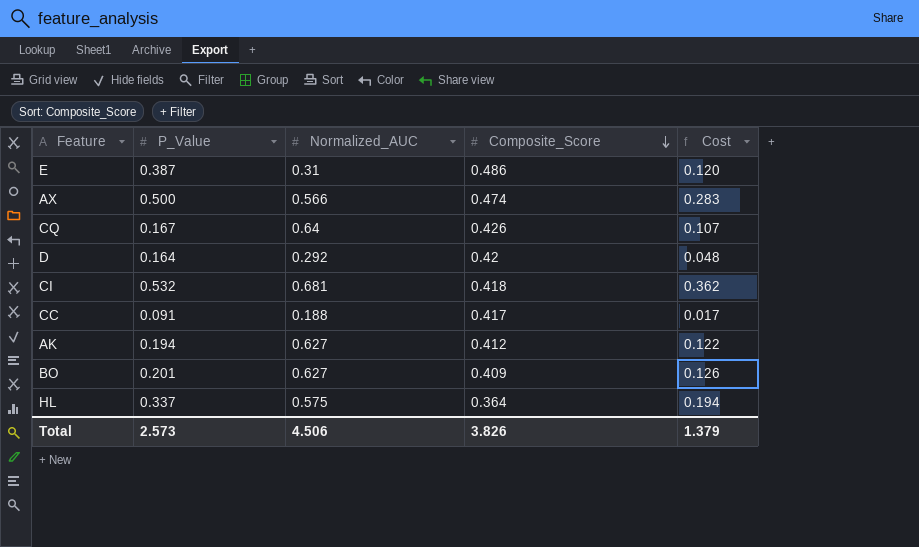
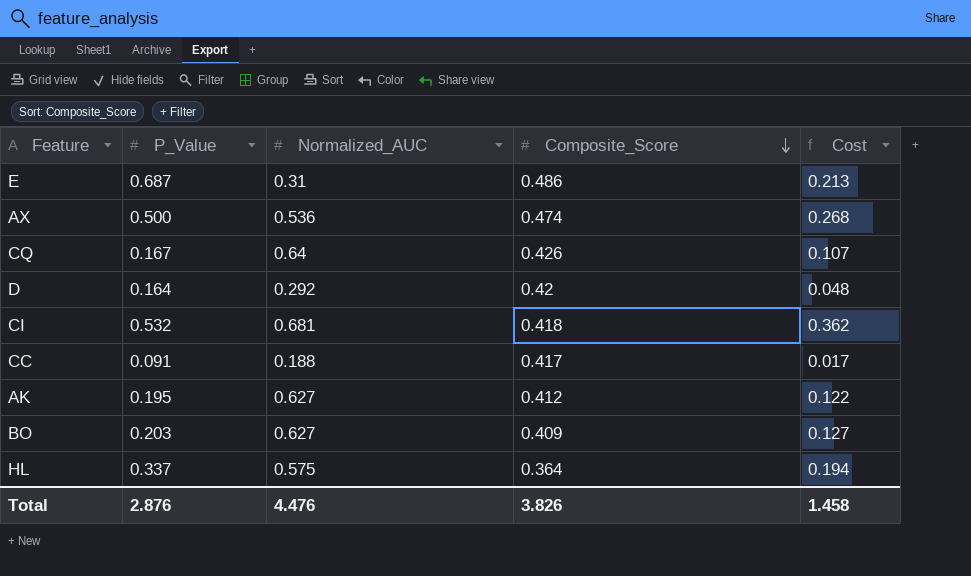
E | P_Value: 0.387 -> 0.687
E | Cost: 0.120 -> 0.213
AX | Normalized_AUC: 0.566 -> 0.536
AX | Cost: 0.283 -> 0.268
AK | P_Value: 0.194 -> 0.195
BO | P_Value: 0.201 -> 0.203
BO | Cost: 0.126 -> 0.127
Total | P_Value: 2.573 -> 2.876
Total | Normalized_AUC: 4.506 -> 4.476
Total | Cost: 1.379 -> 1.458

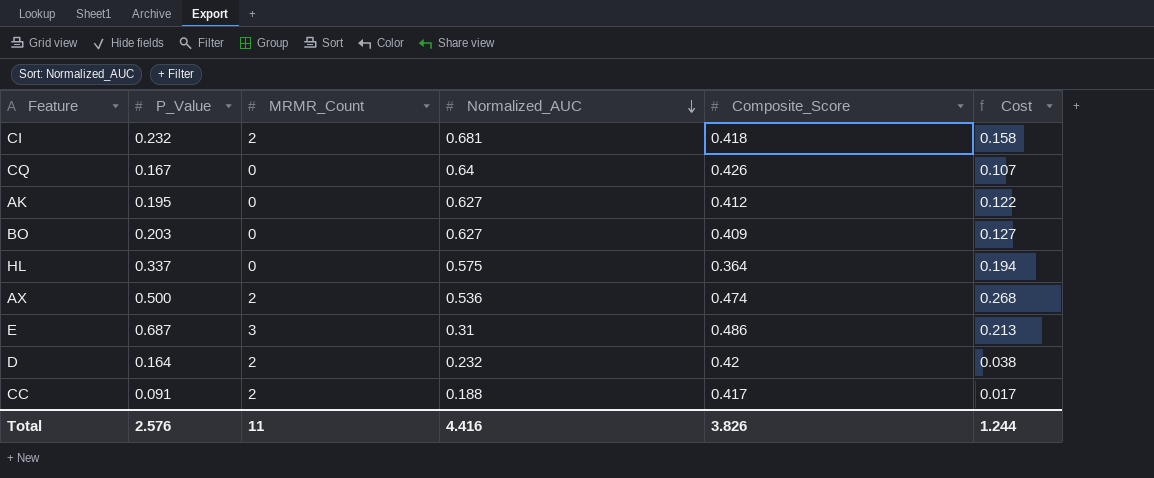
row order: Composite_Score descending -> Normalized_AUC descending
column MRMR_Count | position: none -> 3
CI | P_Value: 0.532 -> 0.232
CI | Cost: 0.362 -> 0.158
D | Normalized_AUC: 0.292 -> 0.232
D | Cost: 0.048 -> 0.038
Total | P_Value: 2.876 -> 2.576
Total | Normalized_AUC: 4.476 -> 4.416
Total | Cost: 1.458 -> 1.244

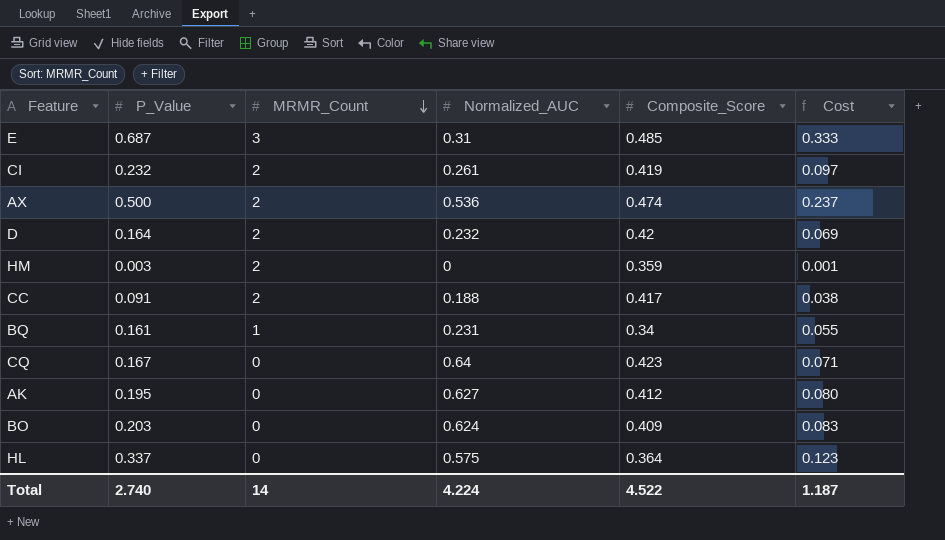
row order: Normalized_AUC descending -> MRMR_Count descending
column Cost | formula: [P_Value] * [Normalized_AUC] -> [P_Value] * [Composite_Score]
E | Composite_Score: 0.486 -> 0.485
CI | Normalized_AUC: 0.681 -> 0.261
CI | Composite_Score: 0.418 -> 0.419
row HM: none -> 0.003 | 2 | 0 | 0.359 | 0.001
row BQ: none -> 0.161 | 1 | 0.231 | 0.34 | 0.055
CQ | Composite_Score: 0.426 -> 0.423
BO | Normalized_AUC: 0.627 -> 0.624
Total | P_Value: 2.576 -> 2.740
Total | MRMR_Count: 11 -> 14
Total | Normalized_AUC: 4.416 -> 4.224
Total | Composite_Score: 3.826 -> 4.522
Total | Cost: 1.244 -> 1.187

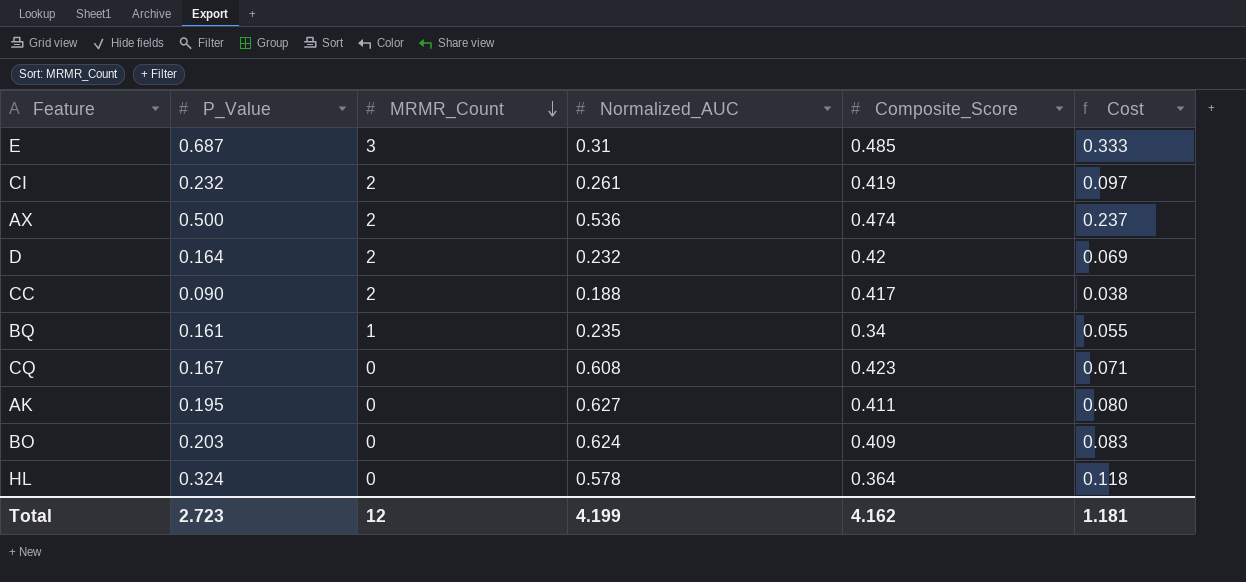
row HM: 0.003 | 2 | 0 | 0.359 | 0.001 -> none
CC | P_Value: 0.091 -> 0.090
BQ | Normalized_AUC: 0.231 -> 0.235
CQ | Normalized_AUC: 0.64 -> 0.608
AK | Composite_Score: 0.412 -> 0.411
HL | P_Value: 0.337 -> 0.324
HL | Normalized_AUC: 0.575 -> 0.578
HL | Cost: 0.123 -> 0.118
Total | P_Value: 2.740 -> 2.723
Total | MRMR_Count: 14 -> 12
Total | Normalized_AUC: 4.224 -> 4.199
Total | Composite_Score: 4.522 -> 4.162
Total | Cost: 1.187 -> 1.181

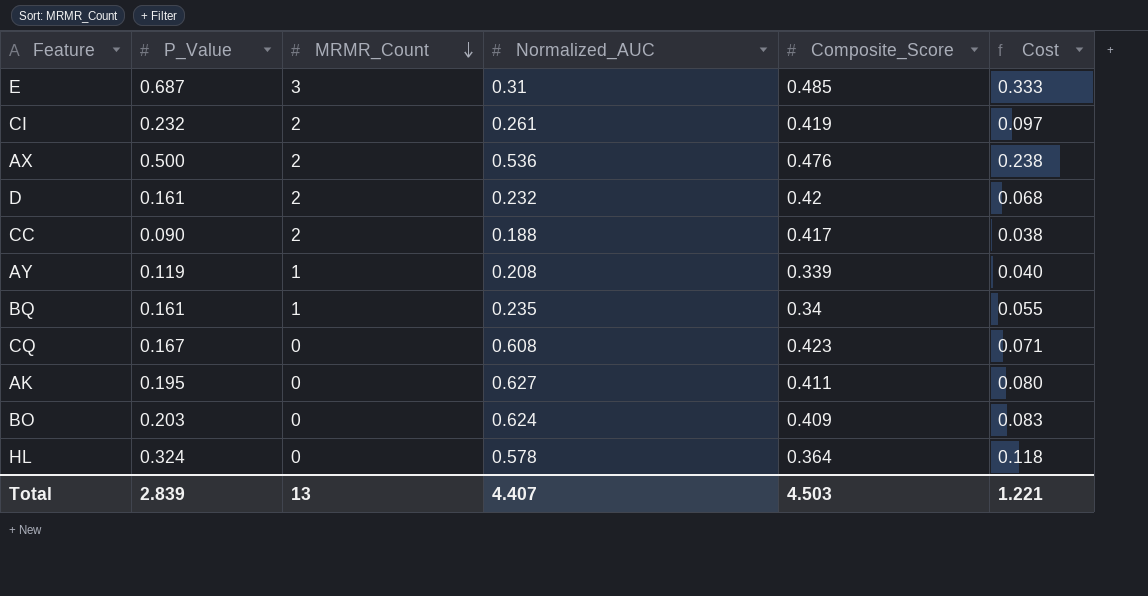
AX | Composite_Score: 0.474 -> 0.476
AX | Cost: 0.237 -> 0.238
D | P_Value: 0.164 -> 0.161
D | Cost: 0.069 -> 0.068
row AY: none -> 0.119 | 1 | 0.208 | 0.339 | 0.040
Total | P_Value: 2.723 -> 2.839
Total | MRMR_Count: 12 -> 13
Total | Normalized_AUC: 4.199 -> 4.407
Total | Composite_Score: 4.162 -> 4.503
Total | Cost: 1.181 -> 1.221

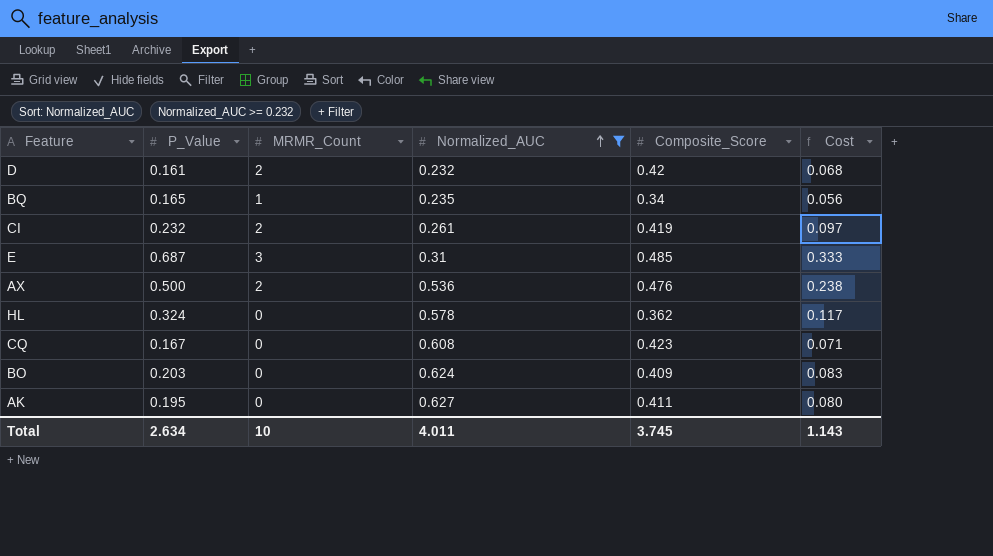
filter: none -> Normalized_AUC >= 0.232
row order: MRMR_Count descending -> Normalized_AUC ascending
BQ | P_Value: 0.161 -> 0.165
BQ | Cost: 0.055 -> 0.056
HL | Composite_Score: 0.364 -> 0.362
HL | Cost: 0.118 -> 0.117
Total | P_Value: 2.839 -> 2.634
Total | MRMR_Count: 13 -> 10
Total | Normalized_AUC: 4.407 -> 4.011
Total | Composite_Score: 4.503 -> 3.745
Total | Cost: 1.221 -> 1.143

